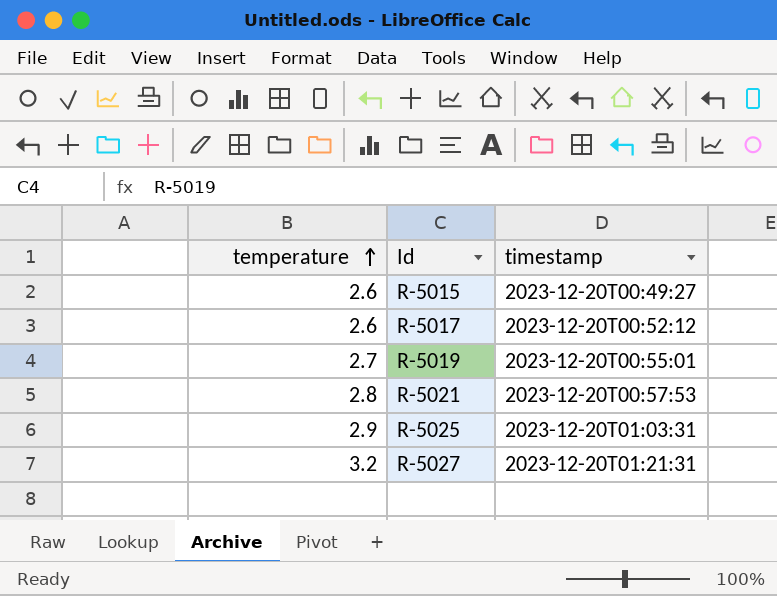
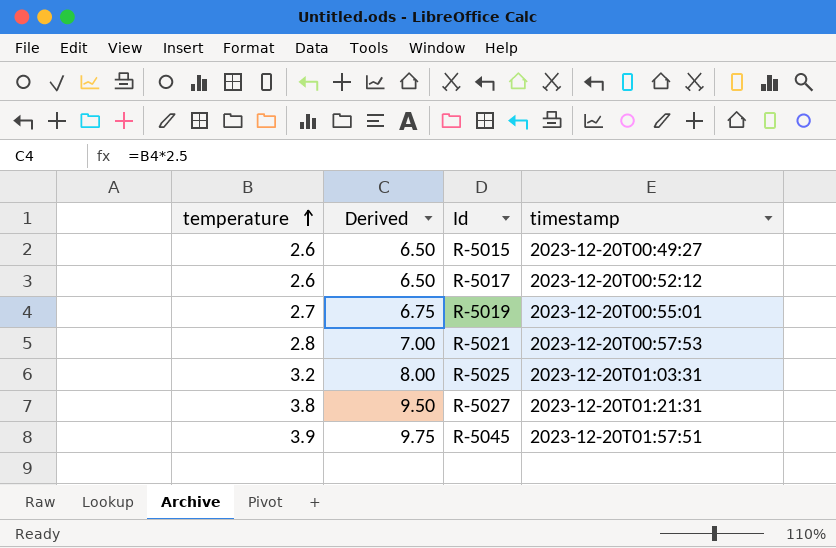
column Derived | formula: none -> [temperature] * 2.5
R-5025 | temperature: 2.9 -> 3.2
R-5027 | temperature: 3.2 -> 3.8
row R-5045: none -> 3.9 | 9.75 | 2023-12-20T01:57:51

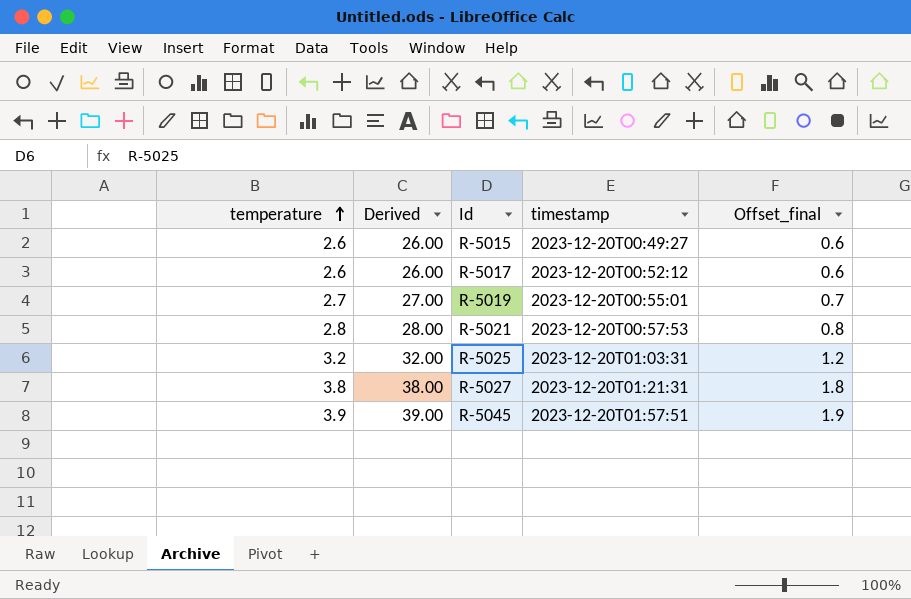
column Derived | formula: [temperature] * 2.5 -> [temperature] * 10
column Offset_final | formula: none -> [temperature] - 2

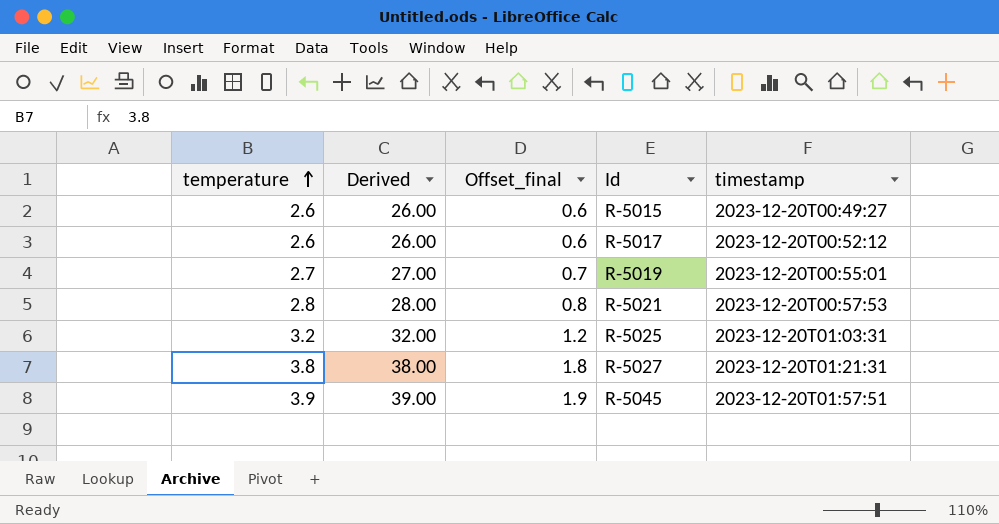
column Offset_final | position: 5 -> 3

